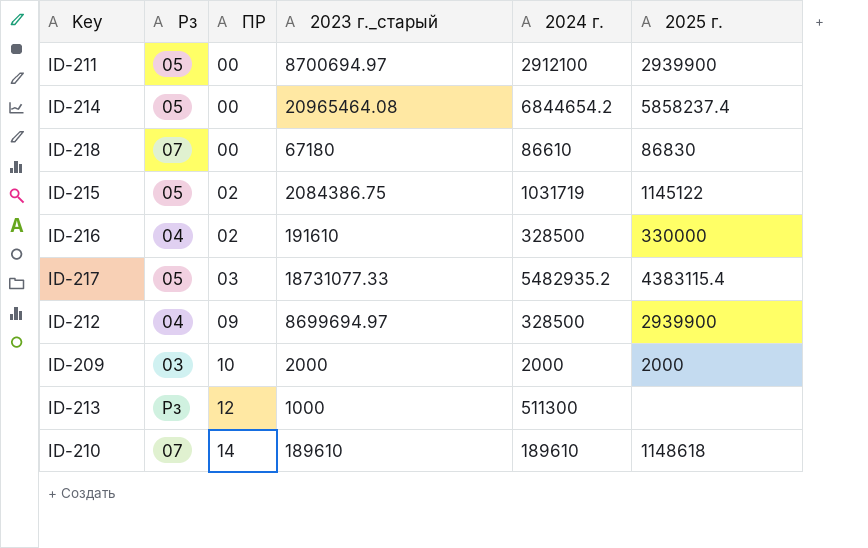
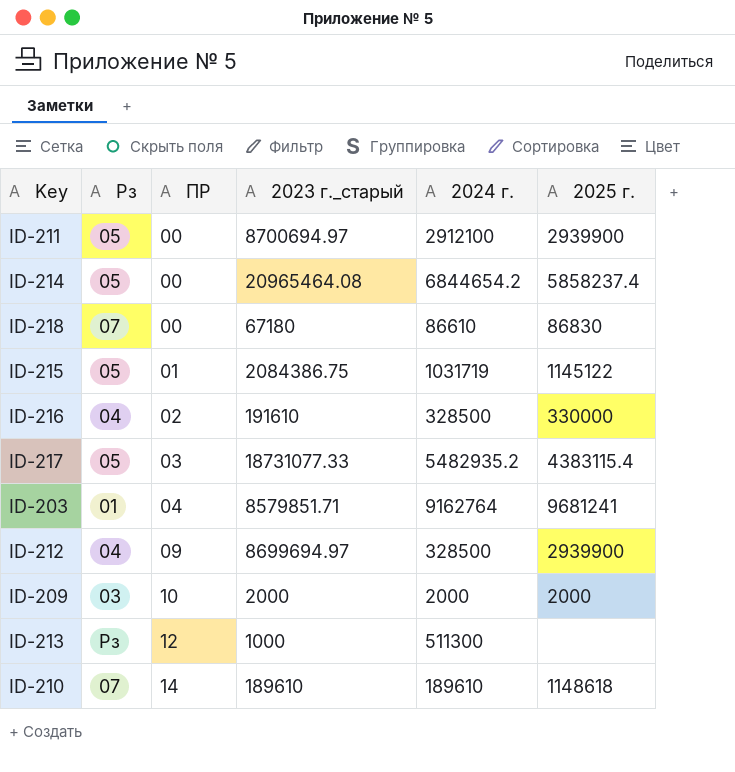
ID-215 | ПР: 02 -> 01
row ID-203: none -> 01 | 04 | 8579851.71 | 9162764 | 9681241

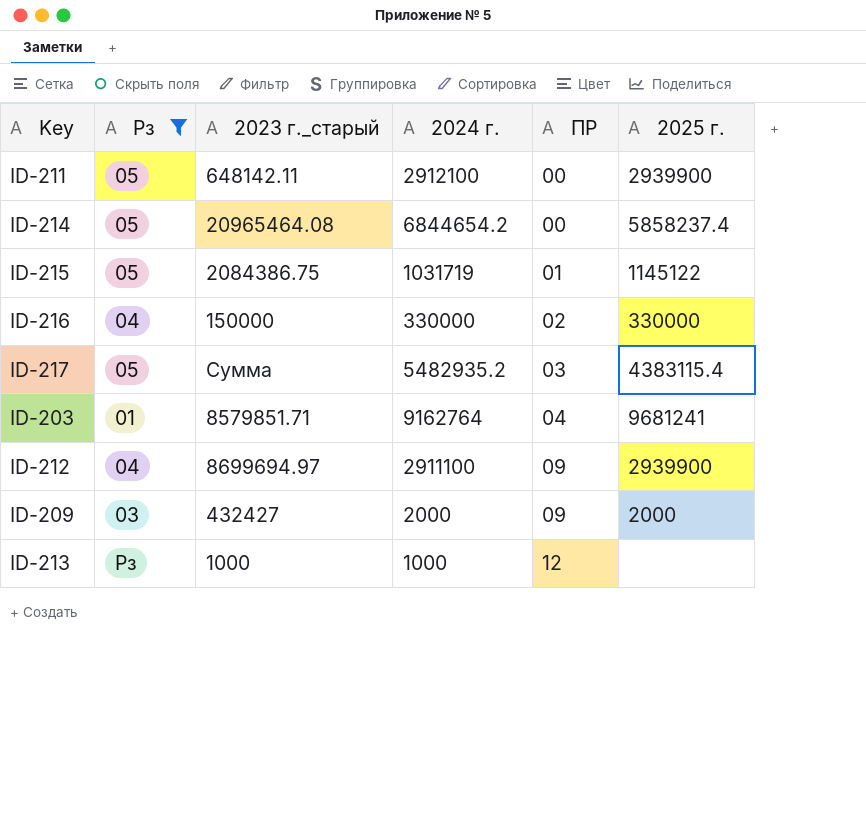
filter: none -> Рз != 07
column ПР | position: 3 -> 5
ID-211 | 2023 г._старый: 8700694.97 -> 648142.11
ID-216 | 2023 г._старый: 191610 -> 150000
ID-216 | 2024 г.: 328500 -> 330000
ID-217 | 2023 г._старый: 18731077.33 -> Сумма
ID-212 | 2024 г.: 328500 -> 2911100
ID-209 | 2023 г._старый: 2000 -> 432427
ID-209 | ПР: 10 -> 09
ID-213 | 2024 г.: 511300 -> 1000

